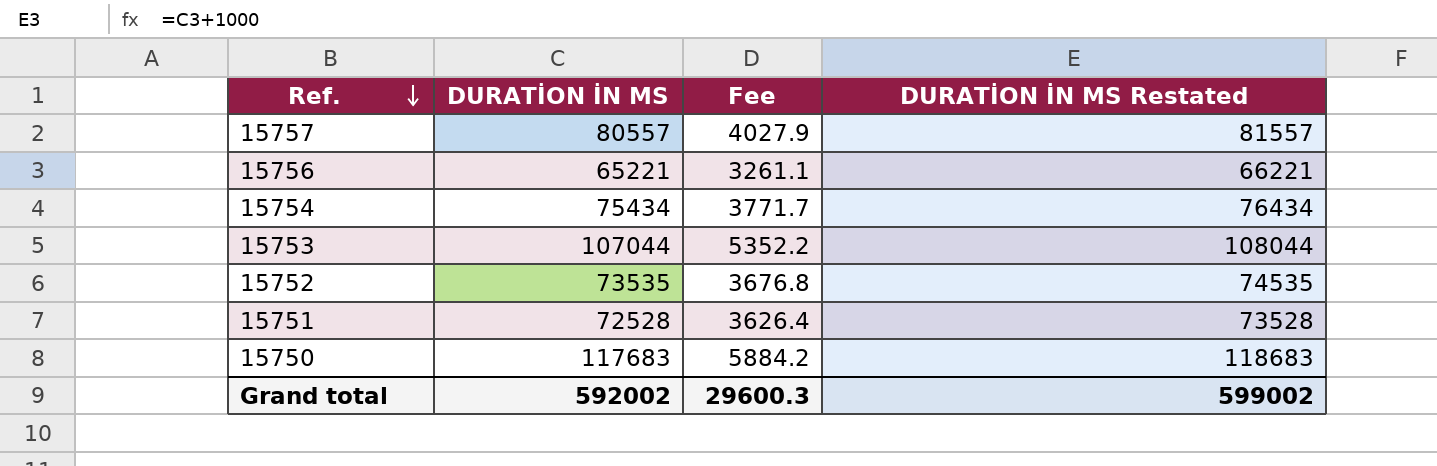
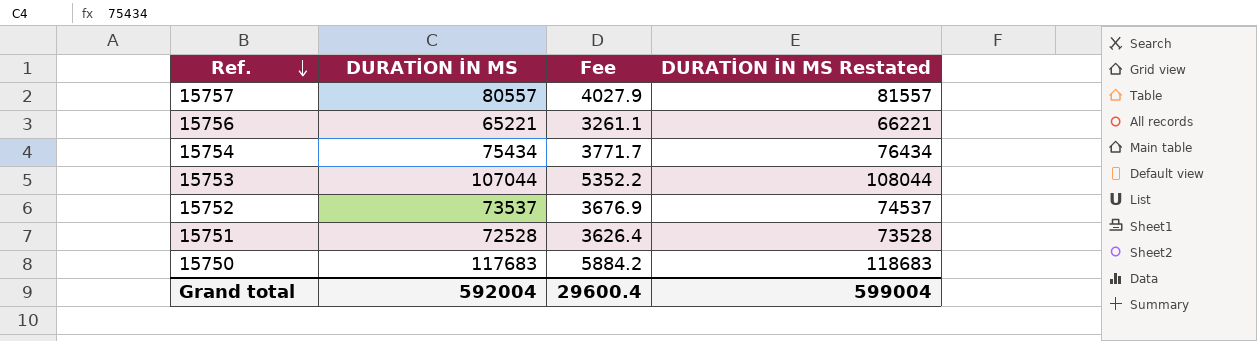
15752 | DURATİON İN MS: 73535 -> 73537
15752 | Fee: 3676.8 -> 3676.9
15752 | DURATİON İN MS Restated: 74535 -> 74537
Grand total | DURATİON İN MS: 592002 -> 592004
Grand total | Fee: 29600.3 -> 29600.4
Grand total | DURATİON İN MS Restated: 599002 -> 599004

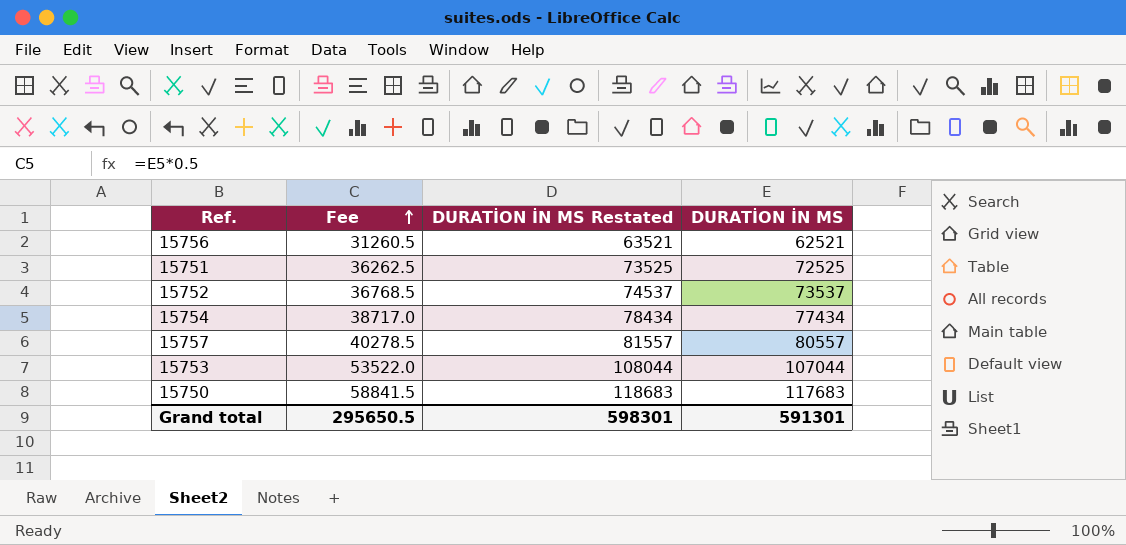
row order: Ref. descending -> Fee ascending
column Fee | formula: [DURATİON İN MS] * 0.05 -> [DURATİON İN MS] * 0.5
column DURATİON İN MS | position: 2 -> 4
15756 | DURATİON İN MS Restated: 66221 -> 63521
15756 | DURATİON İN MS: 65221 -> 62521
15751 | DURATİON İN MS Restated: 73528 -> 73525
15751 | DURATİON İN MS: 72528 -> 72525
15754 | DURATİON İN MS Restated: 76434 -> 78434
15754 | DURATİON İN MS: 75434 -> 77434
Grand total | Fee: 29600.4 -> 295650.5
Grand total | DURATİON İN MS Restated: 599004 -> 598301
Grand total | DURATİON İN MS: 592004 -> 591301

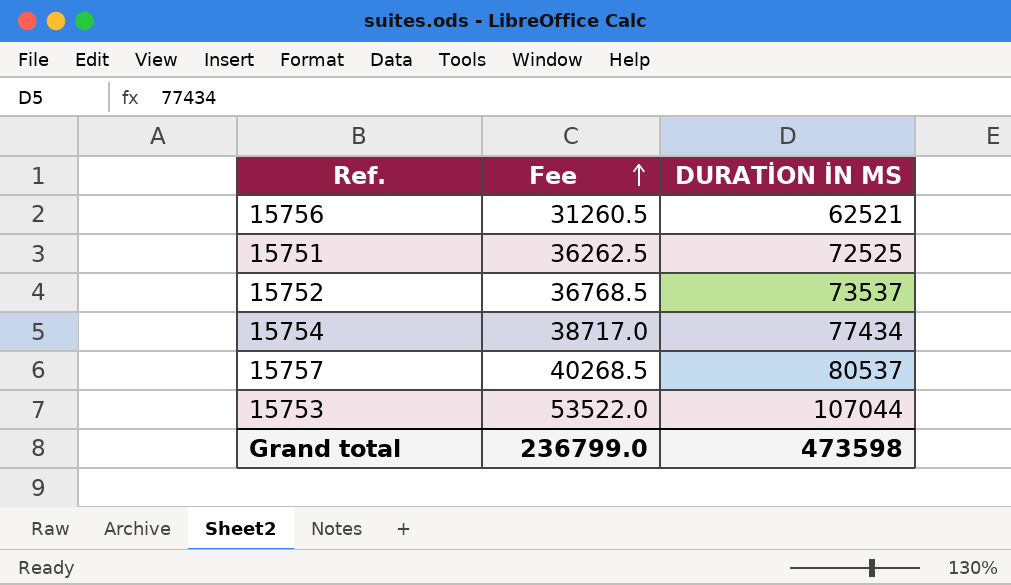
column DURATİON İN MS Restated | formula: [DURATİON İN MS] + 1000 -> none
row 15750: 58841.5 | 118683 | 117683 -> none
15757 | Fee: 40278.5 -> 40268.5
15757 | DURATİON İN MS: 80557 -> 80537
Grand total | Fee: 295650.5 -> 236799.0
Grand total | DURATİON İN MS: 591301 -> 473598

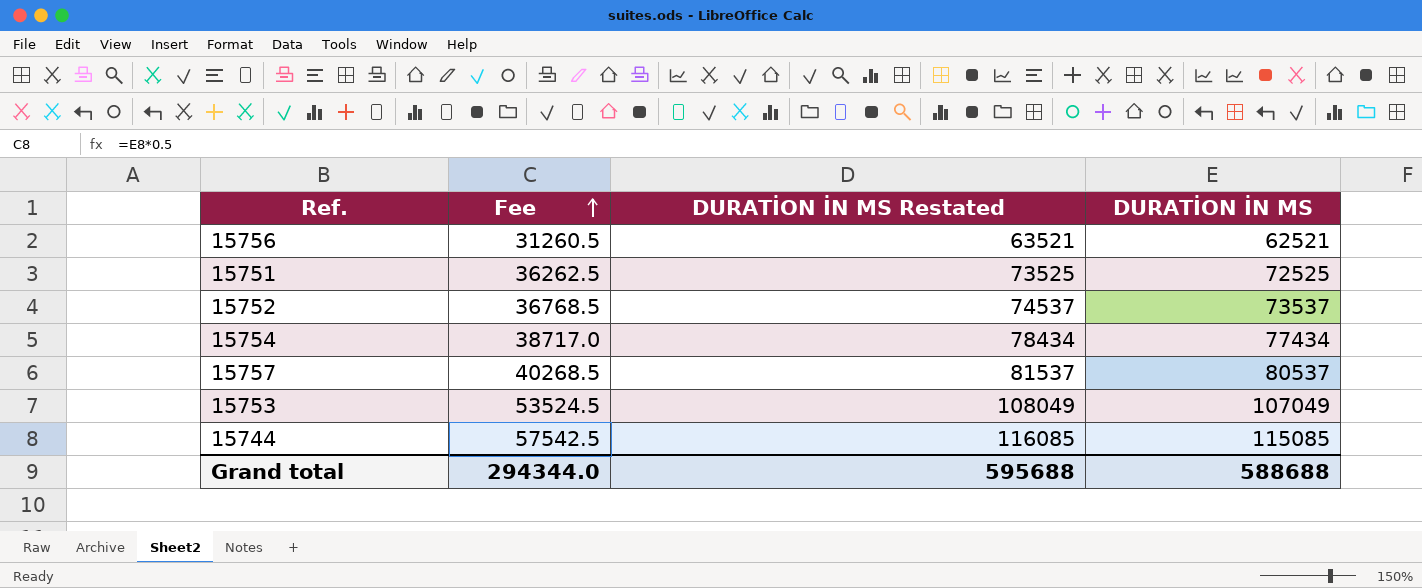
column DURATİON İN MS Restated | formula: none -> [DURATİON İN MS] + 1000
15753 | Fee: 53522.0 -> 53524.5
15753 | DURATİON İN MS: 107044 -> 107049
row 15744: none -> 57542.5 | 116085 | 115085
Grand total | Fee: 236799.0 -> 294344.0
Grand total | DURATİON İN MS: 473598 -> 588688

